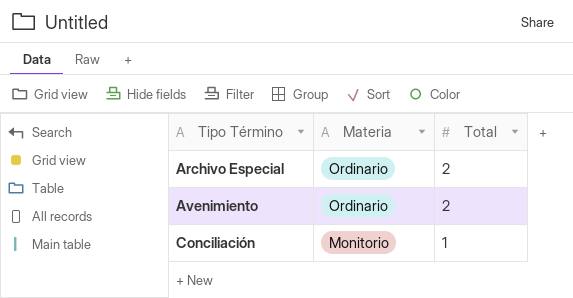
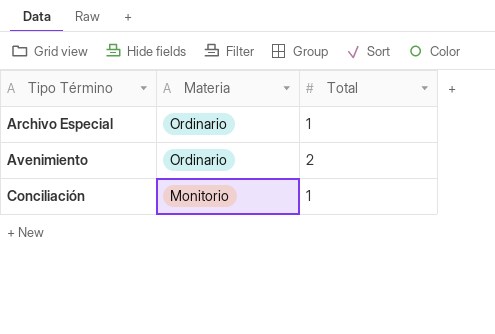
Archivo Especial | Total: 2 -> 1

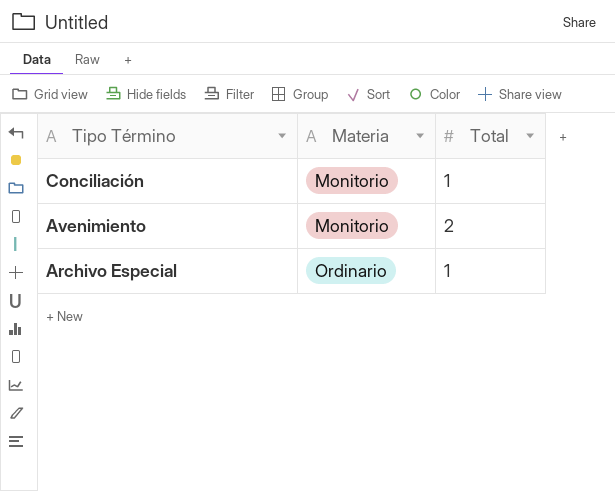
row order: Tipo Término ascending -> Tipo Término descending
Avenimiento | Materia: Ordinario -> Monitorio

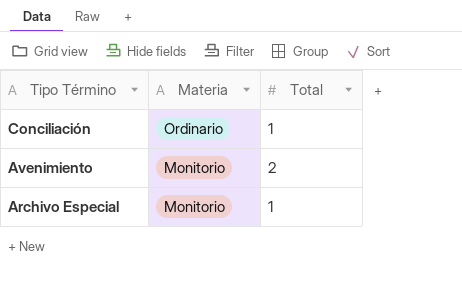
Conciliación | Materia: Monitorio -> Ordinario
Archivo Especial | Materia: Ordinario -> Monitorio

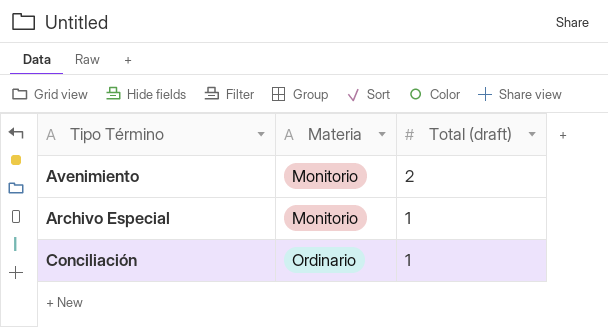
row order: Tipo Término descending -> Materia ascending
column name: Total -> Total (draft)

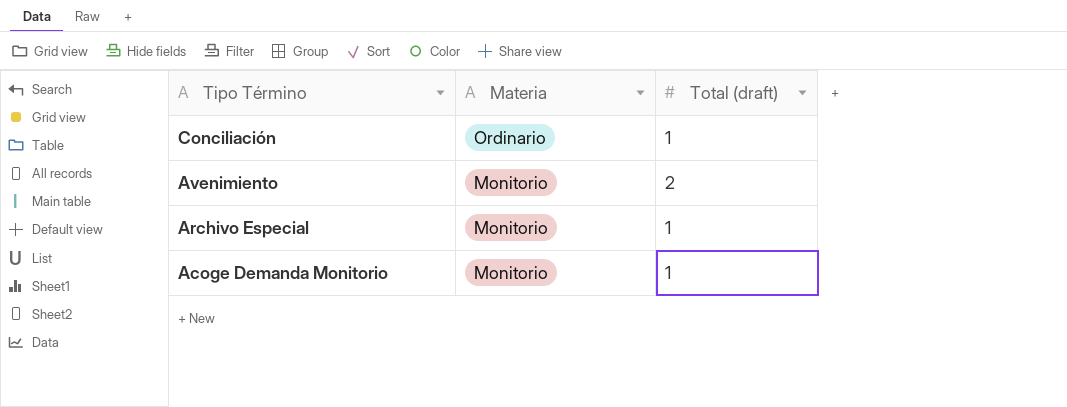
row order: Materia ascending -> Tipo Término descending
row Acoge Demanda Monitorio: none -> Monitorio | 1

